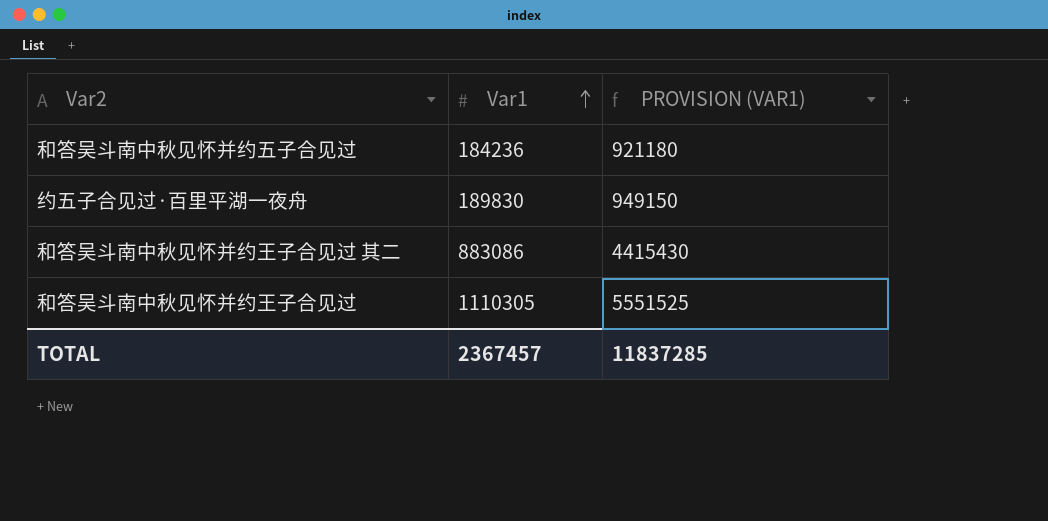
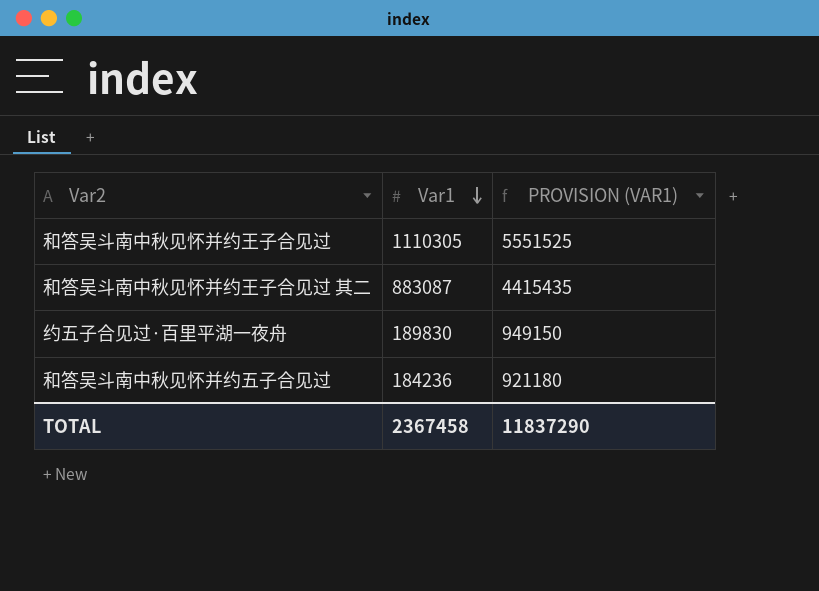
row order: Var1 ascending -> Var1 descending
和答吴斗南中秋见怀并约王子合见过 其二 | Var1: 883086 -> 883087
和答吴斗南中秋见怀并约王子合见过 其二 | PROVISION (VAR1): 4415430 -> 4415435
TOTAL | Var1: 2367457 -> 2367458
TOTAL | PROVISION (VAR1): 11837285 -> 11837290

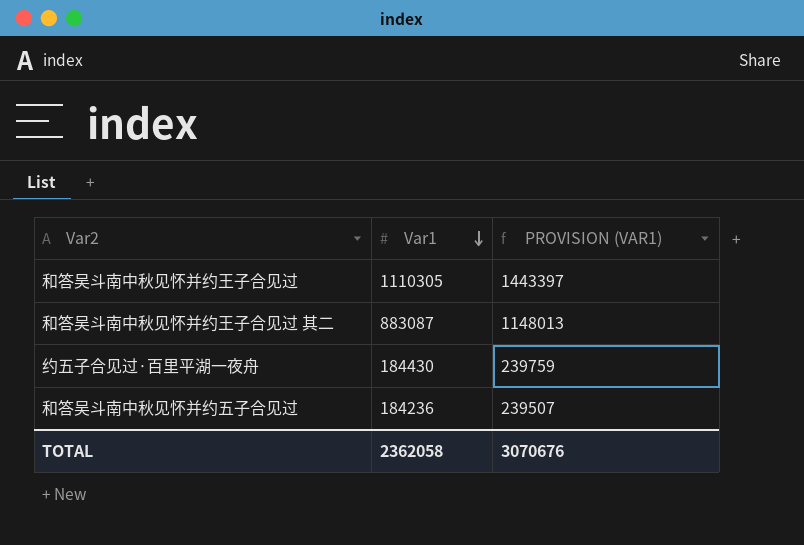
column PROVISION (VAR1) | formula: [Var1] * 5 -> [Var1] * 1.3
约五子合见过·百里平湖一夜舟 | Var1: 189830 -> 184430
TOTAL | Var1: 2367458 -> 2362058
TOTAL | PROVISION (VAR1): 11837290 -> 3070676

